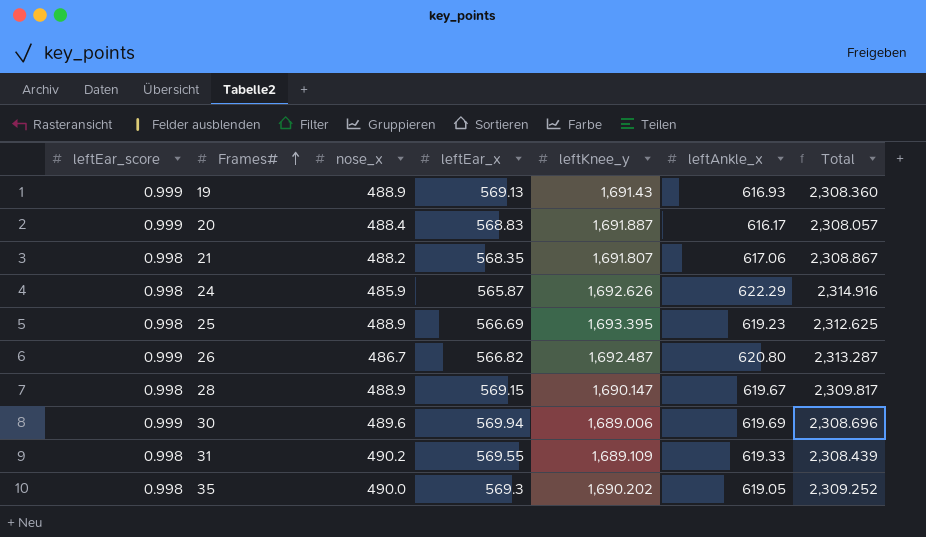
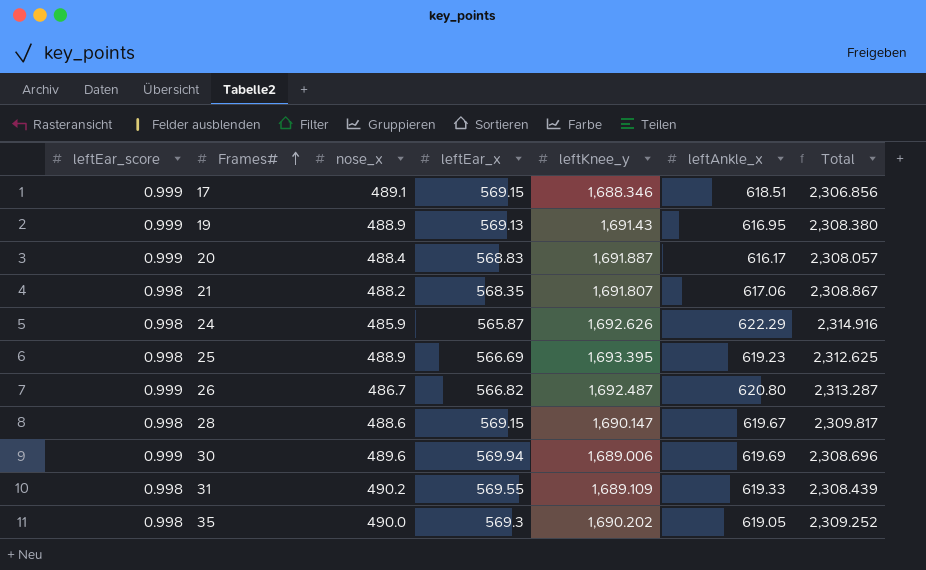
row 17: none -> 0.999 | 489.1 | 569.15 | 1,688.346 | 618.51 | 2,306.856
19 | leftAnkle_x: 616.93 -> 616.95
19 | Total: 2,308.360 -> 2,308.380
28 | nose_x: 488.9 -> 488.6

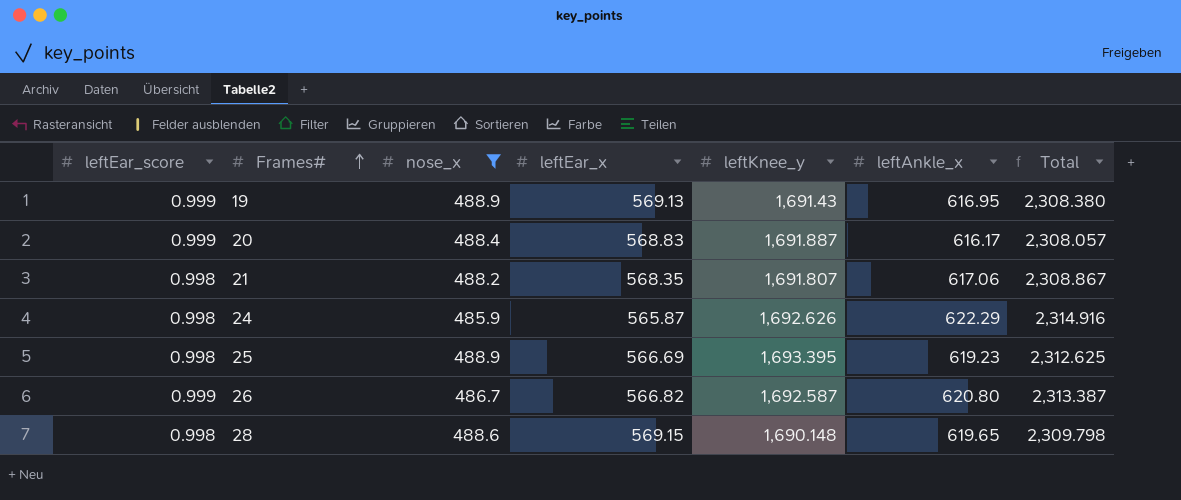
filter: none -> nose_x <= 488.9
26 | leftKnee_y: 1,692.487 -> 1,692.587
26 | Total: 2,313.287 -> 2,313.387
28 | leftKnee_y: 1,690.147 -> 1,690.148
28 | leftAnkle_x: 619.67 -> 619.65
28 | Total: 2,309.817 -> 2,309.798

